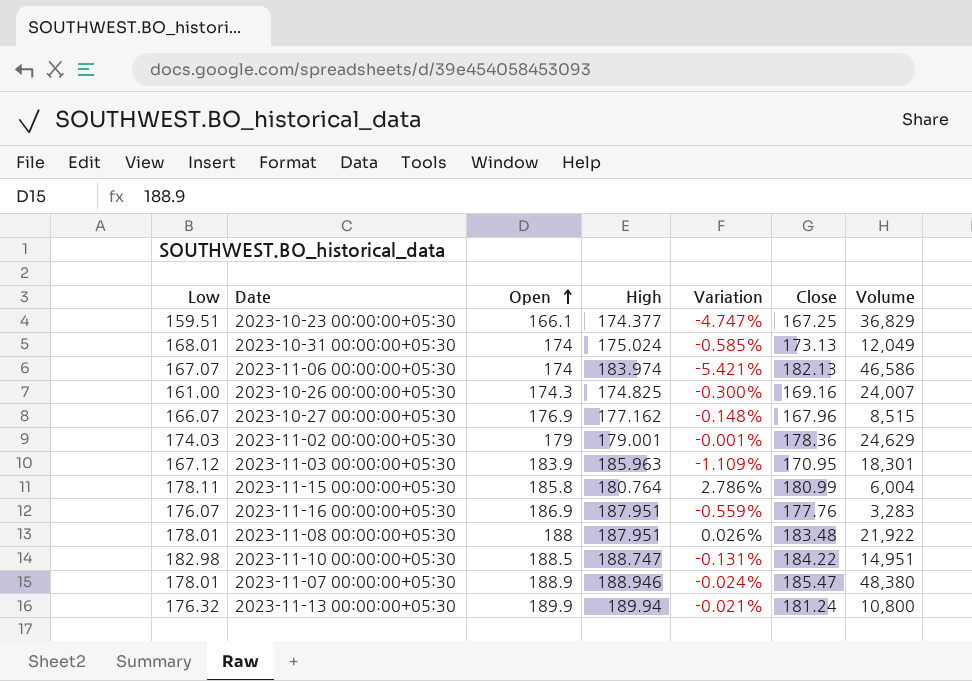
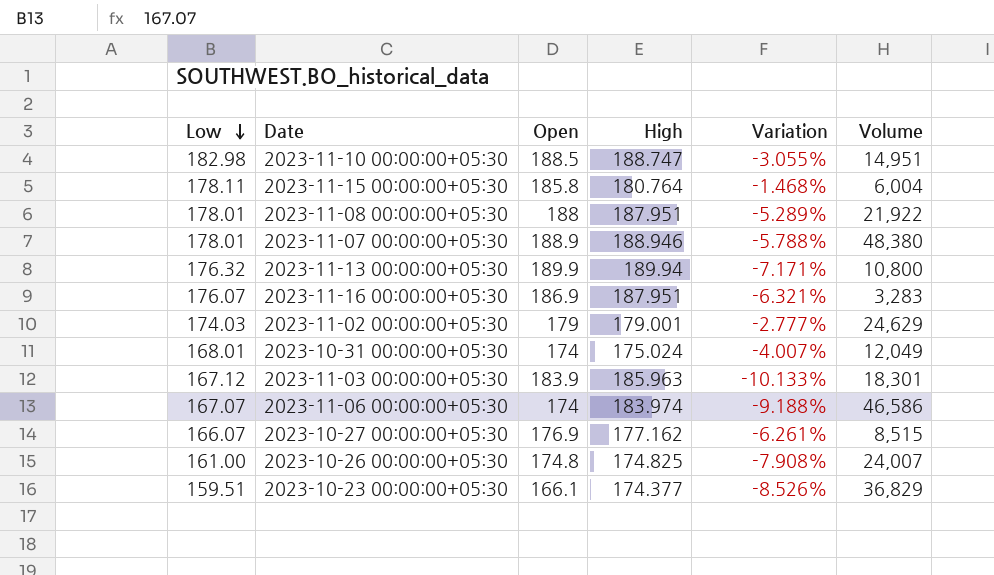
row order: Open ascending -> Low descending
column Close | position: 6 -> none
column Variation | formula: ([Open] - [High]) / [High] -> ([Low] - [High]) / [High]
2023-10-26 00:00:00+05:30 | Open: 174.3 -> 174.8

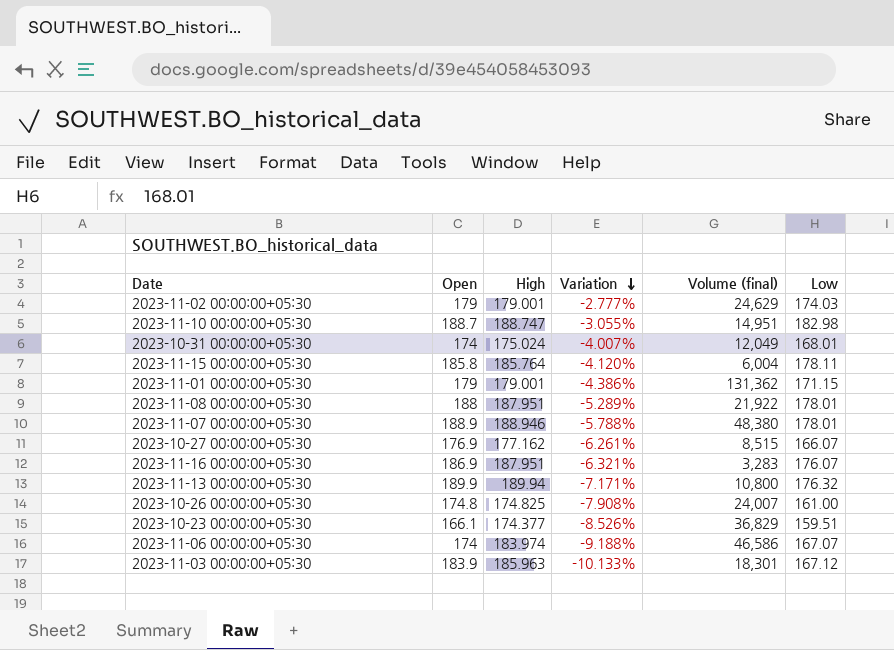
row order: Low descending -> Variation descending
column name: Volume -> Volume (final)
column Low | position: 1 -> 6
2023-11-10 00:00:00+05:30 | Open: 188.5 -> 188.7
2023-11-15 00:00:00+05:30 | High: 180.764 -> 185.764
2023-11-15 00:00:00+05:30 | Variation: -1.468% -> -4.120%
row 2023-11-01 00:00:00+05:30: none -> 179 | 179.001 | -4.386% | 131,362 | 171.15

